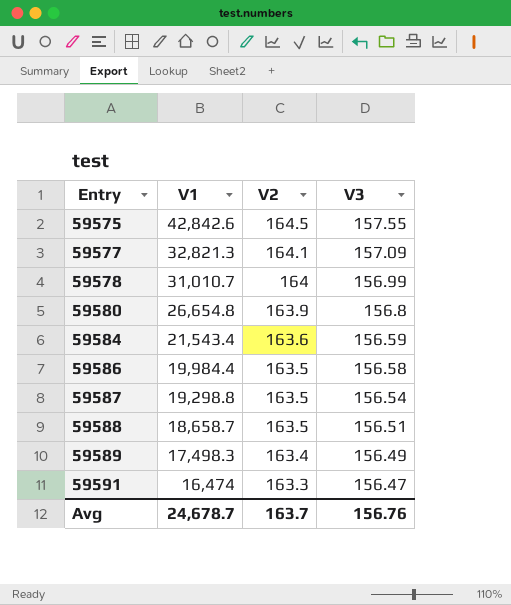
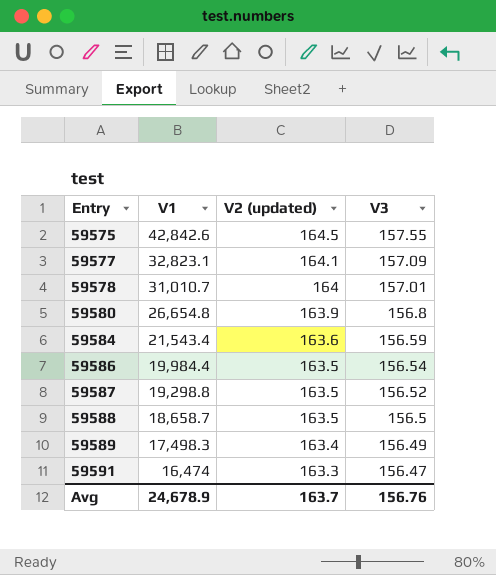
column name: V2 -> V2 (updated)
59577 | V1: 32,821.3 -> 32,823.1
59578 | V3: 156.99 -> 157.01
59586 | V3: 156.58 -> 156.54
59587 | V3: 156.54 -> 156.52
59588 | V3: 156.51 -> 156.5
Avg | V1: 24,678.7 -> 24,678.9

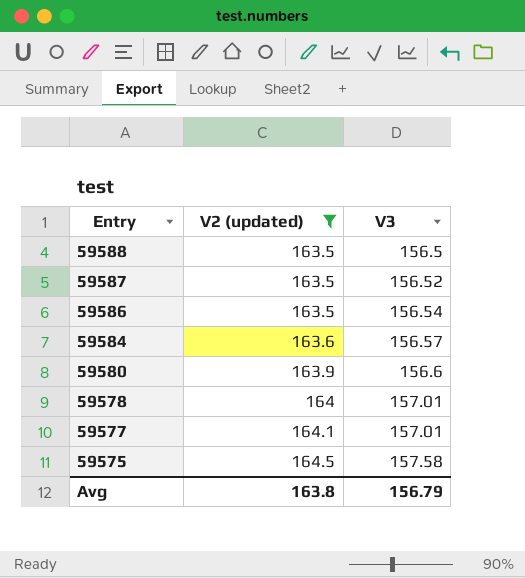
filter: none -> V2 (updated) >= 163.5
row order: Entry ascending -> Entry descending
column V1 | position: 2 -> none
59584 | V3: 156.59 -> 156.57
59580 | V3: 156.8 -> 156.6
59577 | V3: 157.09 -> 157.01
59575 | V3: 157.55 -> 157.58
Avg | V2 (updated): 163.7 -> 163.8
Avg | V3: 156.76 -> 156.79

